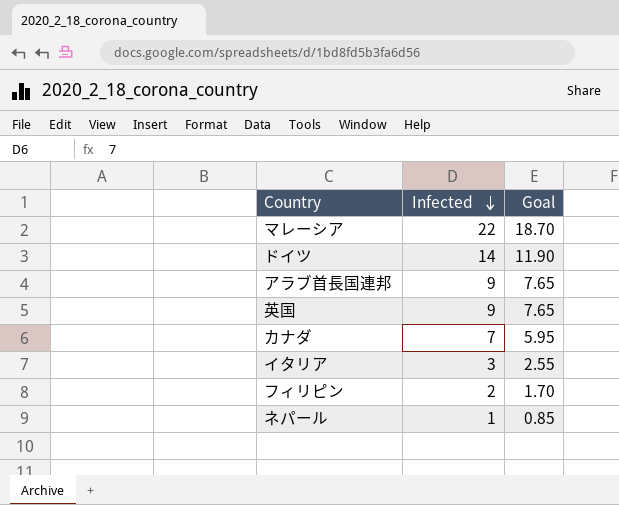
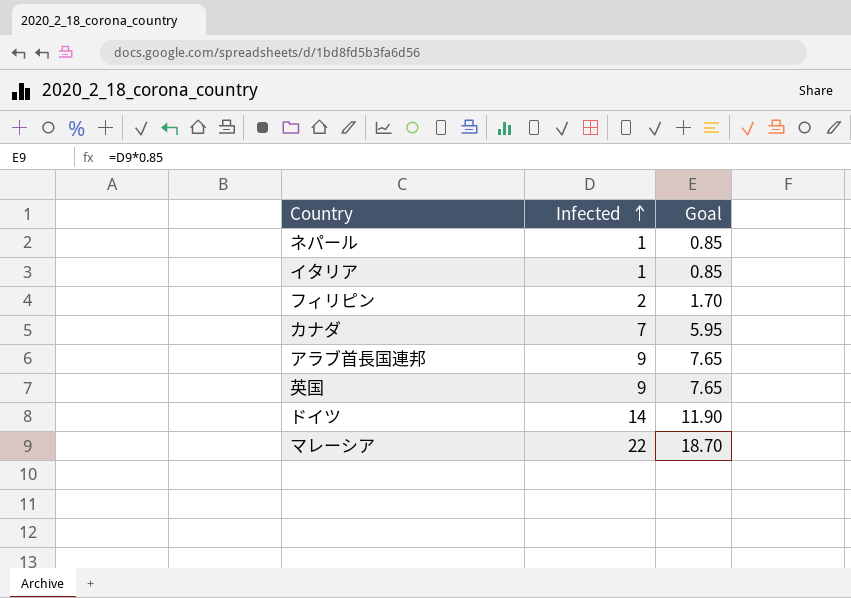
row order: Infected descending -> Infected ascending
イタリア | Infected: 3 -> 1
イタリア | Goal: 2.55 -> 0.85

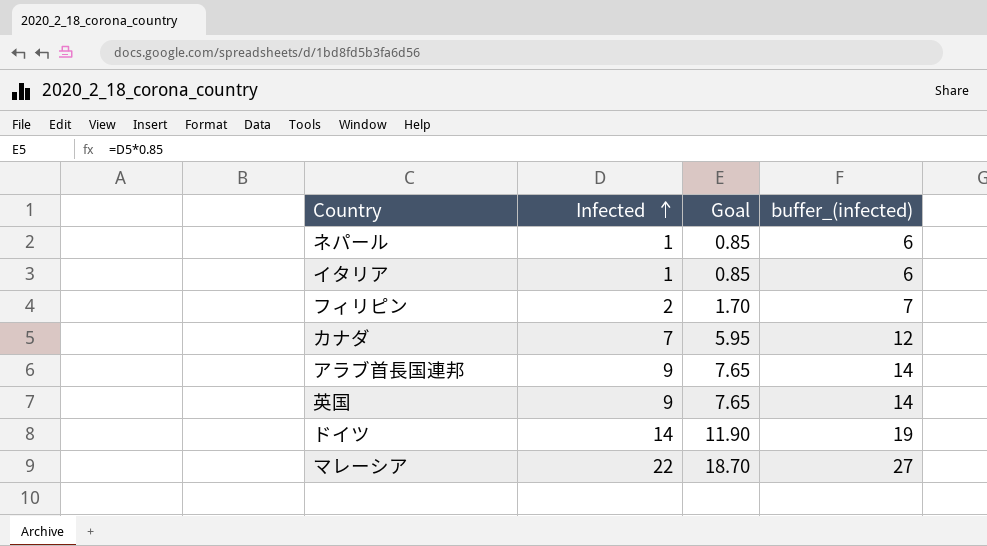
column buffer_(infected) | formula: none -> [Infected] + 5

